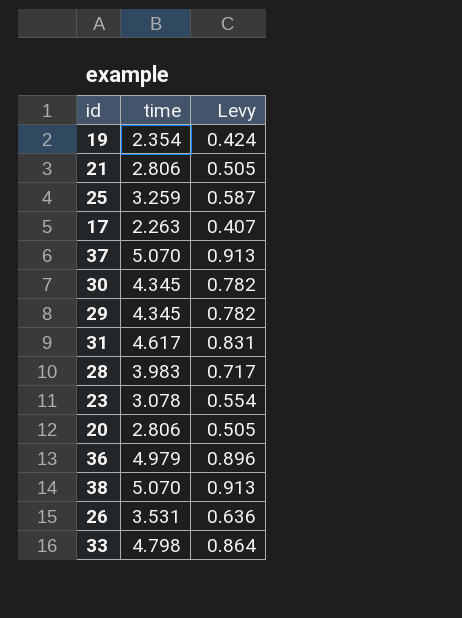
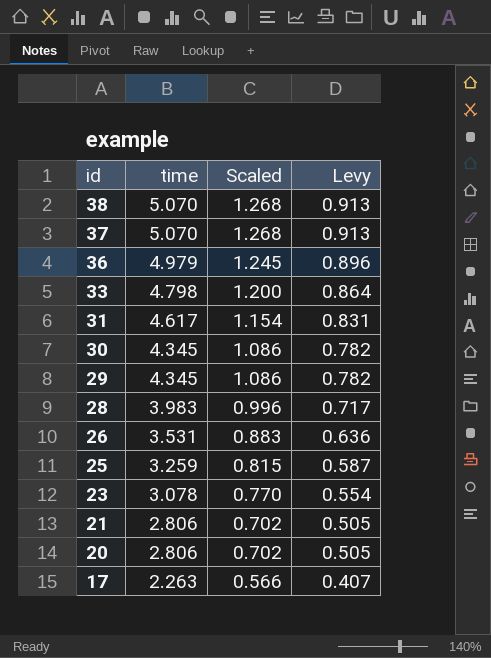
row order: none -> id descending
column Scaled | formula: none -> [time] * 0.25
row 19: 2.354 | 0.424 -> none

